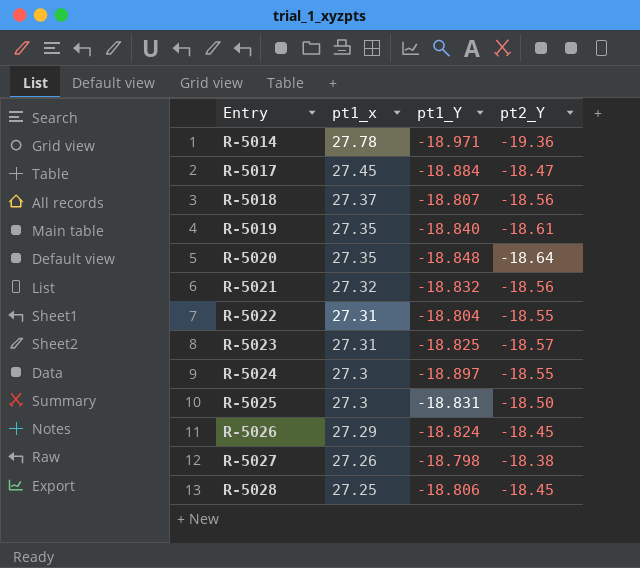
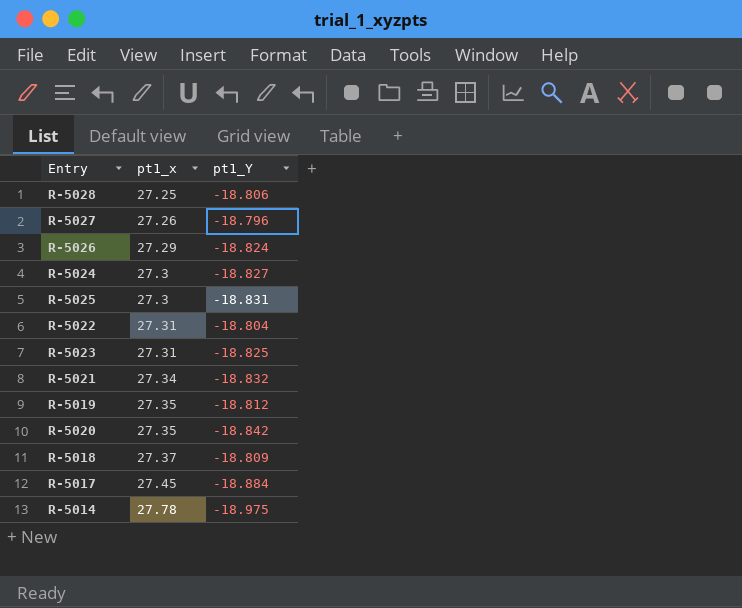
row order: Entry ascending -> pt1_x ascending
column pt2_Y | position: 4 -> none
R-5027 | pt1_Y: -18.798 -> -18.796
R-5024 | pt1_Y: -18.897 -> -18.827
R-5021 | pt1_x: 27.32 -> 27.34
R-5019 | pt1_Y: -18.840 -> -18.812
R-5020 | pt1_Y: -18.848 -> -18.842
R-5018 | pt1_Y: -18.807 -> -18.809
R-5014 | pt1_Y: -18.971 -> -18.975

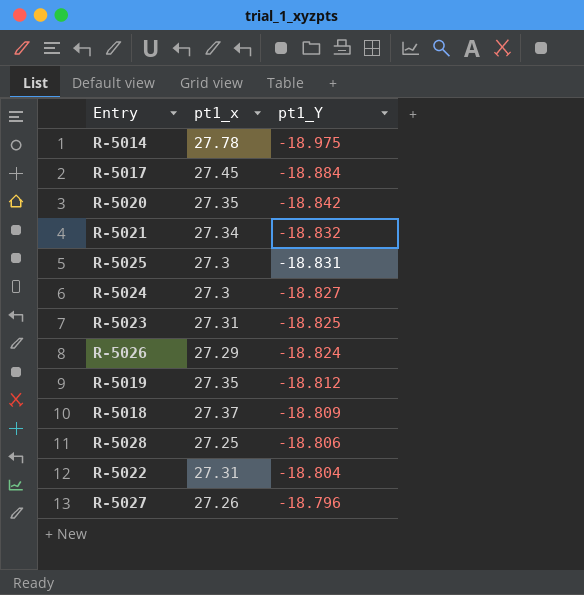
row order: pt1_x ascending -> pt1_Y ascending

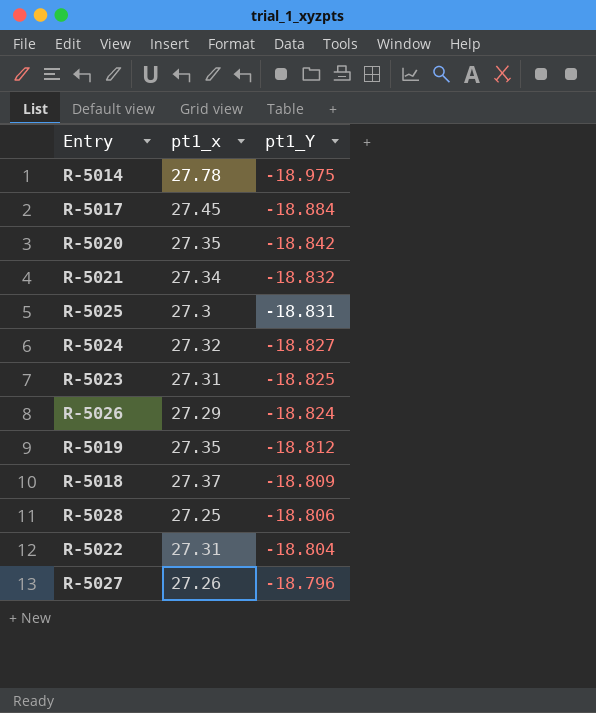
R-5024 | pt1_x: 27.3 -> 27.32

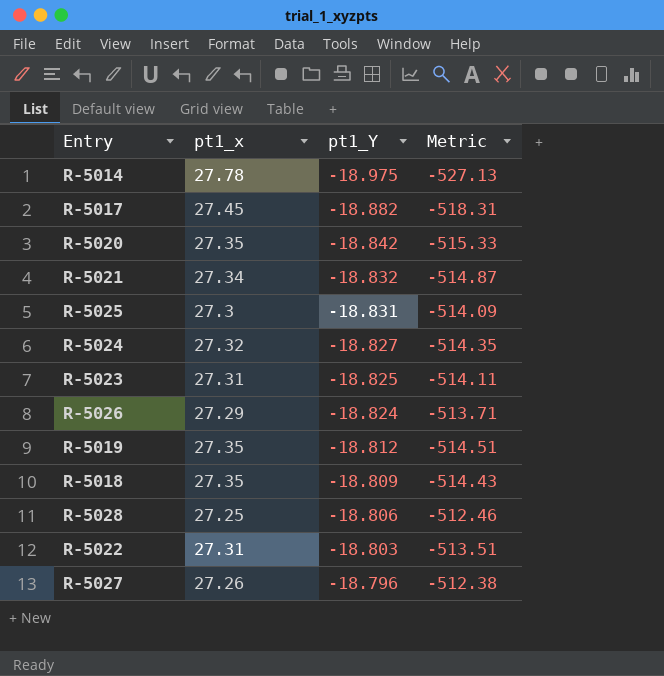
column Metric | formula: none -> [pt1_x] * [pt1_Y]
R-5017 | pt1_Y: -18.884 -> -18.882
R-5018 | pt1_x: 27.37 -> 27.35
R-5022 | pt1_Y: -18.804 -> -18.803

